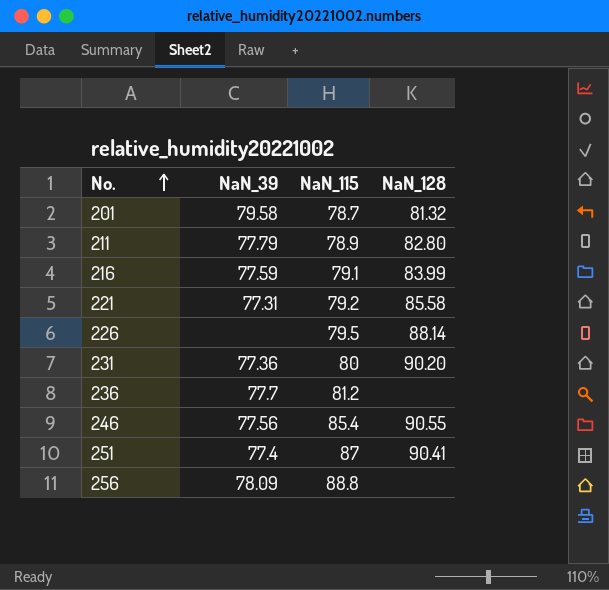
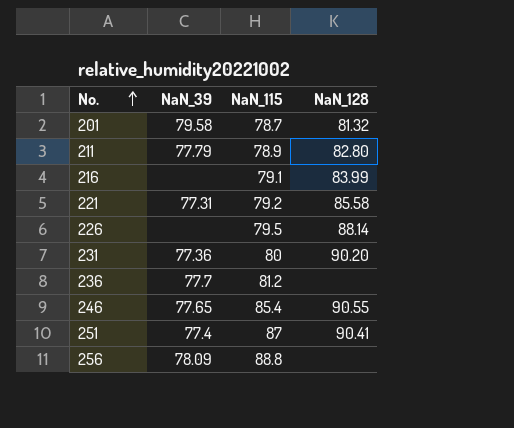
216 | NaN_39: 77.59 -> none
246 | NaN_39: 77.56 -> 77.65

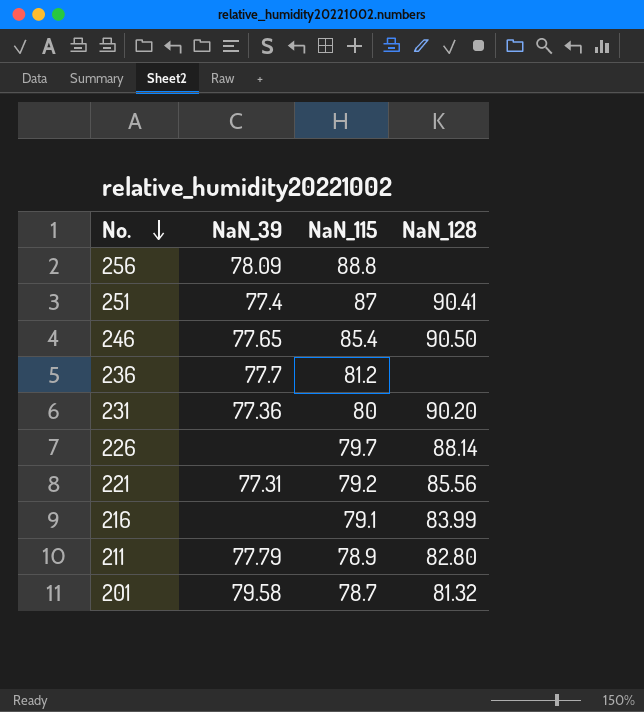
row order: No. ascending -> No. descending
246 | NaN_128: 90.55 -> 90.50
226 | NaN_115: 79.5 -> 79.7
221 | NaN_128: 85.58 -> 85.56

